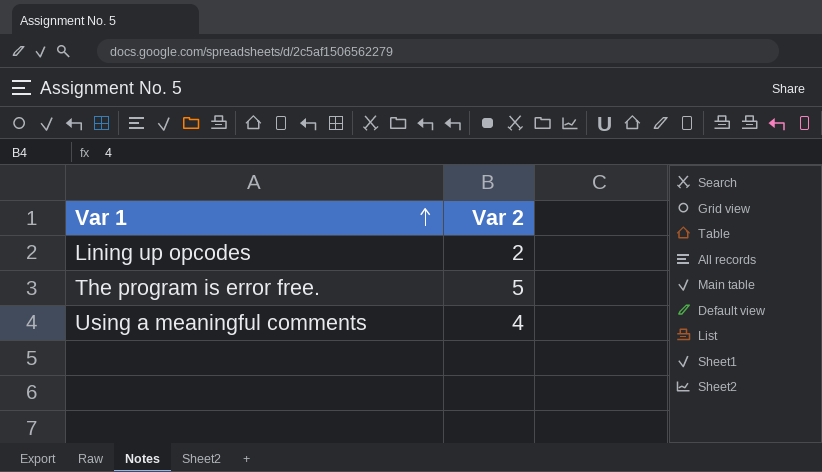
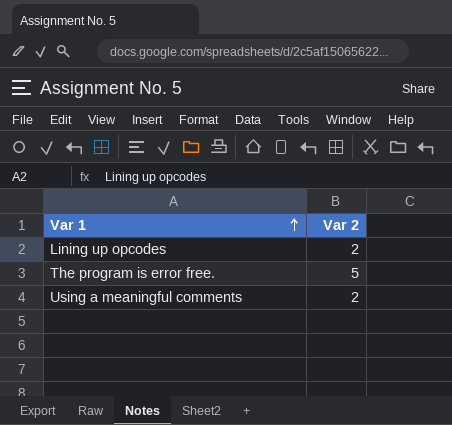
Using a meaningful comments | Var 2: 4 -> 2

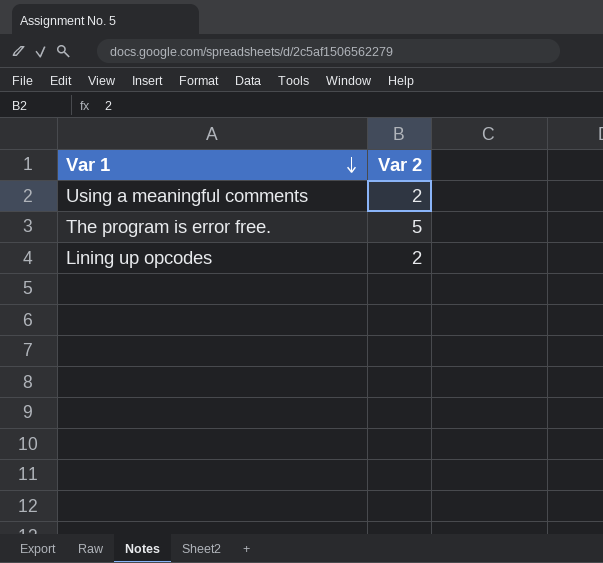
row order: Var 1 ascending -> Var 1 descending

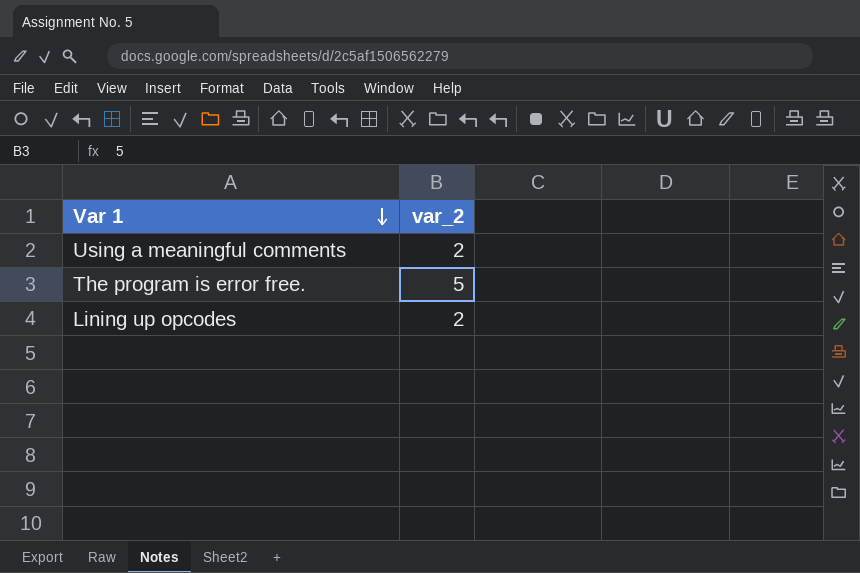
column name: Var 2 -> var_2

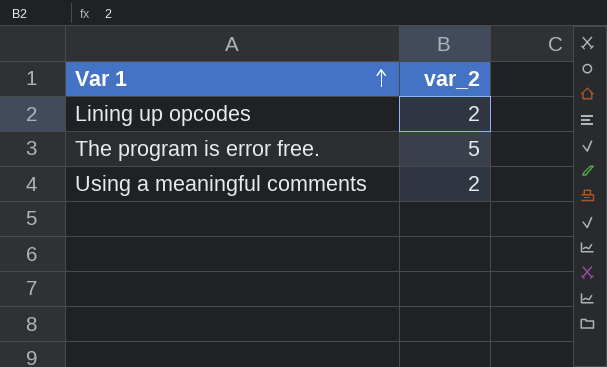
row order: Var 1 descending -> Var 1 ascending

